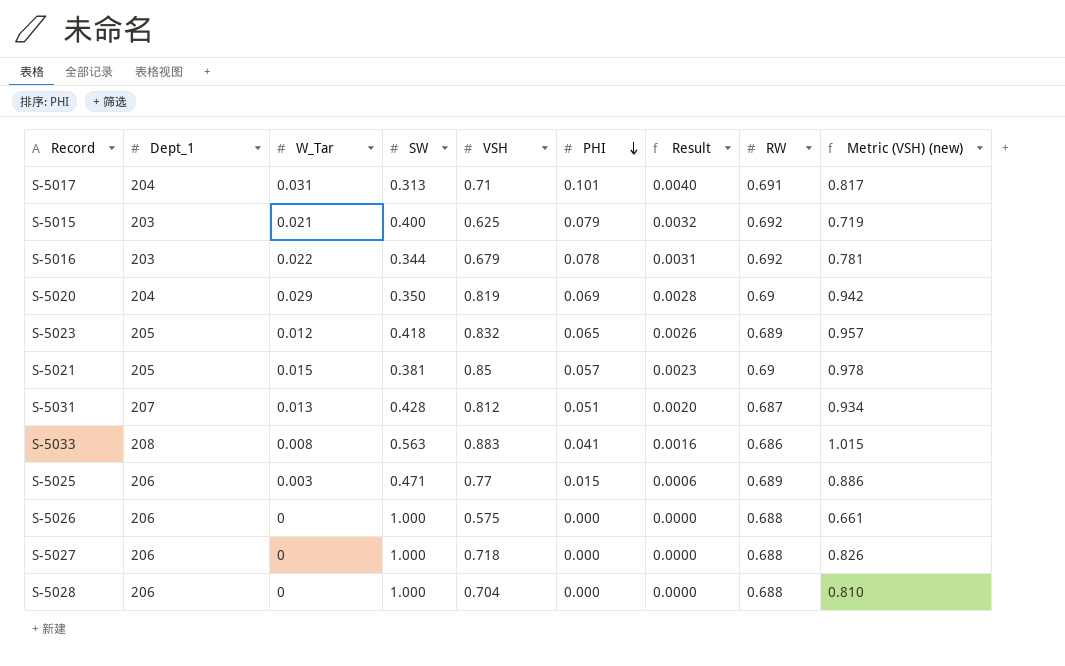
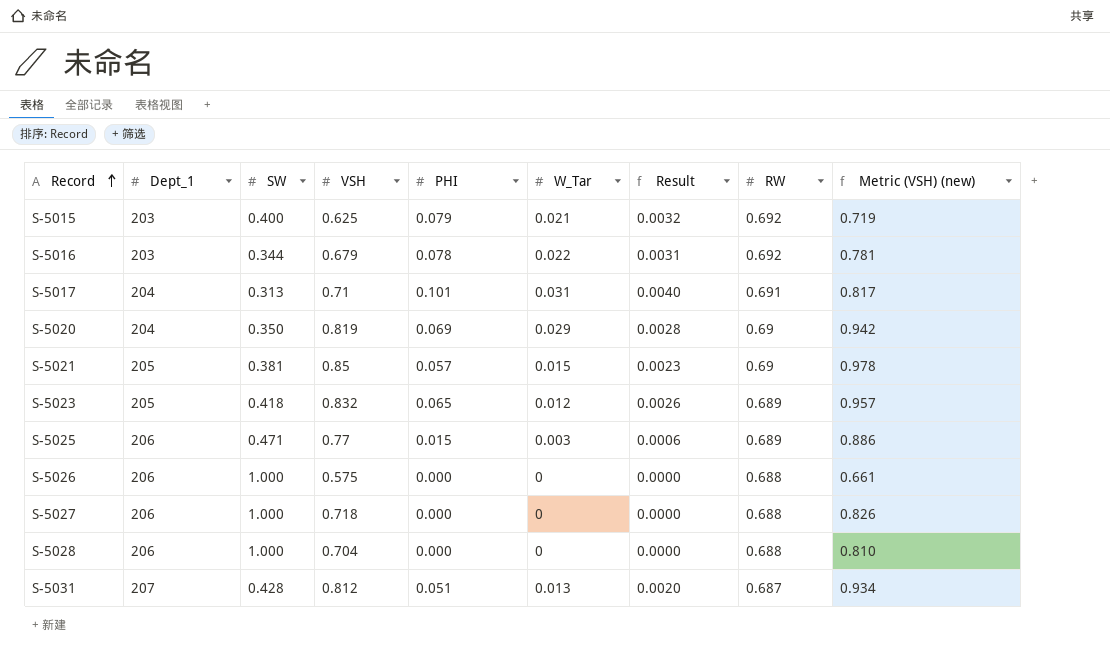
row order: PHI descending -> Record ascending
column W_Tar | position: 3 -> 6
row S-5033: 208 | 0.008 | 0.563 | 0.883 | 0.041 | 0.0016 | 0.686 | 1.015 -> none

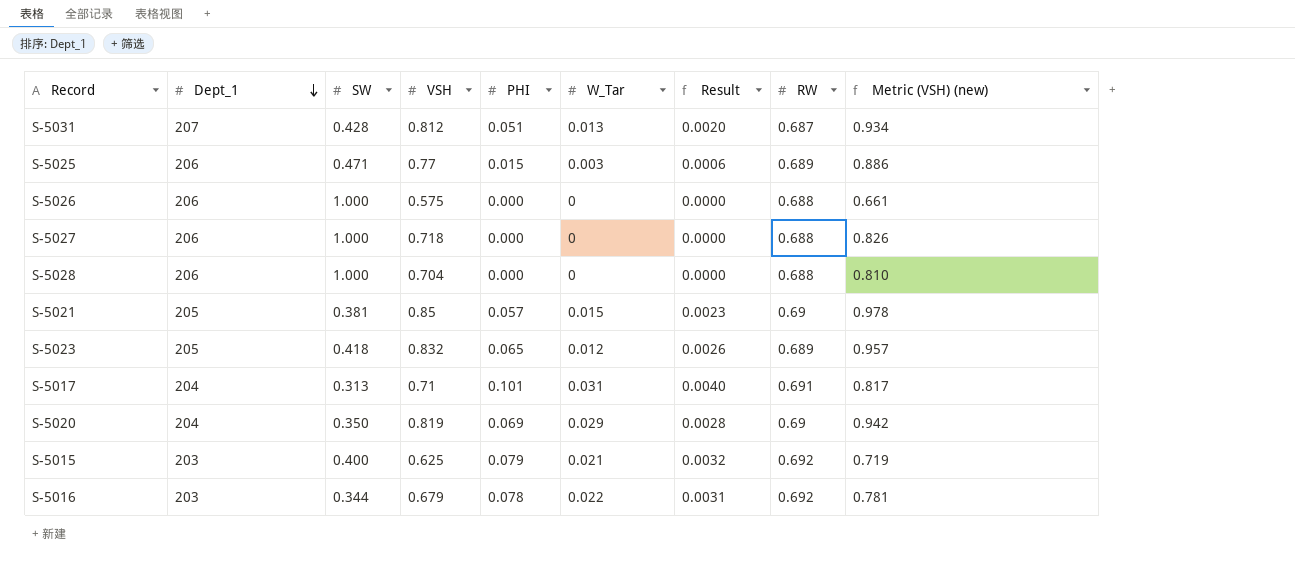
row order: Record ascending -> Dept_1 descending

